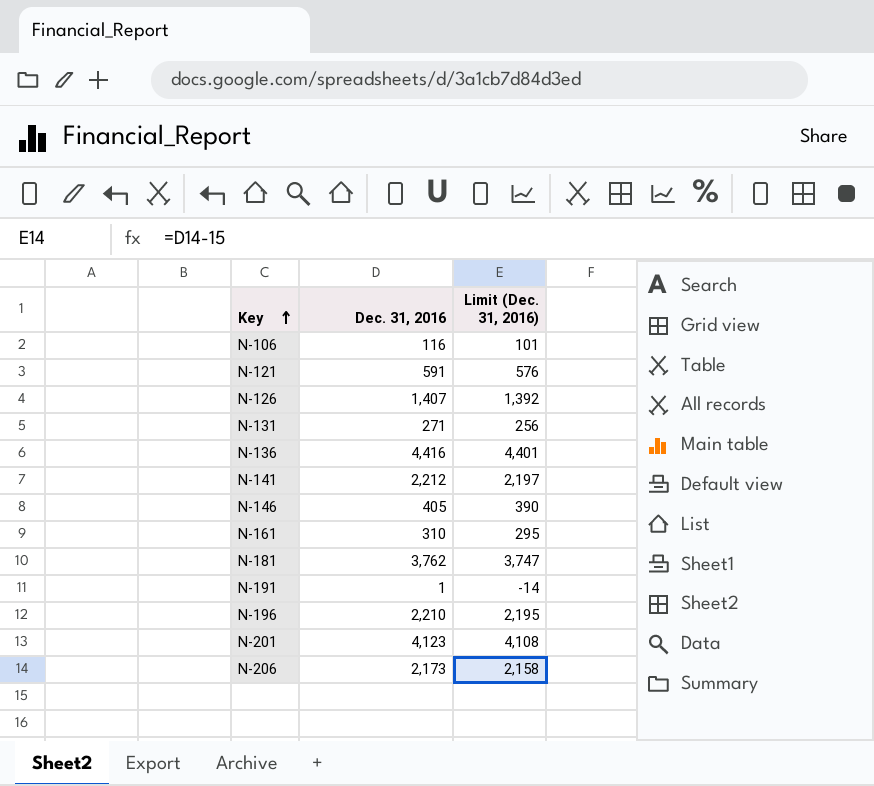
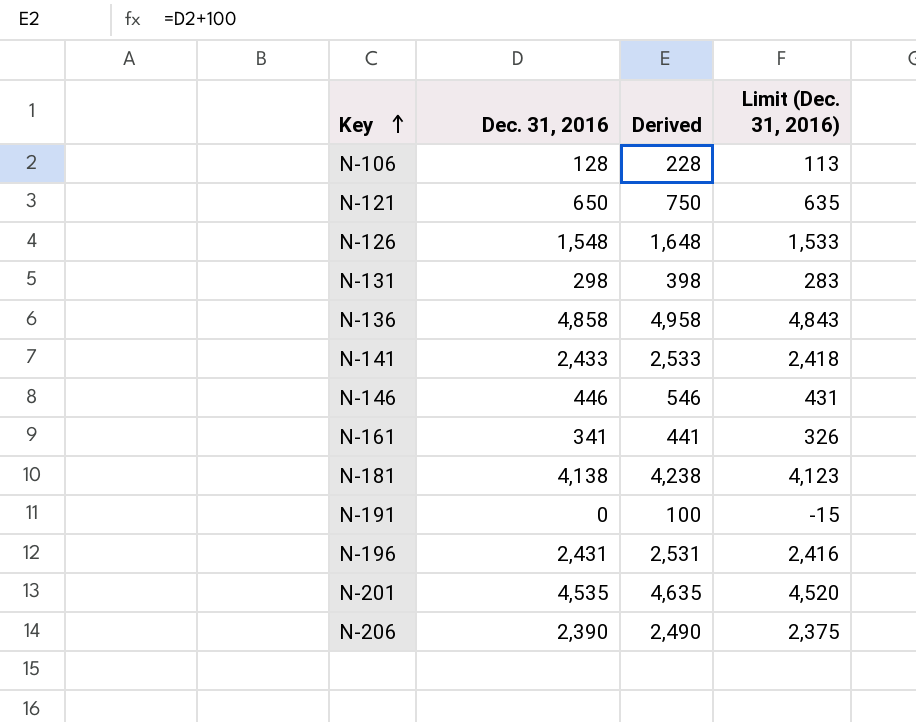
column Derived | formula: none -> [Dec. 31, 2016] + 100
N-106 | Dec. 31, 2016: 116 -> 128
N-106 | Limit (Dec. 31, 2016): 101 -> 113
N-121 | Dec. 31, 2016: 591 -> 650
N-121 | Limit (Dec. 31, 2016): 576 -> 635
N-126 | Dec. 31, 2016: 1,407 -> 1,548
N-126 | Limit (Dec. 31, 2016): 1,392 -> 1,533
N-131 | Dec. 31, 2016: 271 -> 298
N-131 | Limit (Dec. 31, 2016): 256 -> 283
N-136 | Dec. 31, 2016: 4,416 -> 4,858
N-136 | Limit (Dec. 31, 2016): 4,401 -> 4,843
N-141 | Dec. 31, 2016: 2,212 -> 2,433
N-141 | Limit (Dec. 31, 2016): 2,197 -> 2,418
N-146 | Dec. 31, 2016: 405 -> 446
N-146 | Limit (Dec. 31, 2016): 390 -> 431
N-161 | Dec. 31, 2016: 310 -> 341
N-161 | Limit (Dec. 31, 2016): 295 -> 326
N-181 | Dec. 31, 2016: 3,762 -> 4,138
N-181 | Limit (Dec. 31, 2016): 3,747 -> 4,123
N-191 | Dec. 31, 2016: 1 -> 0
N-191 | Limit (Dec. 31, 2016): -14 -> -15
N-196 | Dec. 31, 2016: 2,210 -> 2,431
N-196 | Limit (Dec. 31, 2016): 2,195 -> 2,416
N-201 | Dec. 31, 2016: 4,123 -> 4,535
N-201 | Limit (Dec. 31, 2016): 4,108 -> 4,520
N-206 | Dec. 31, 2016: 2,173 -> 2,390
N-206 | Limit (Dec. 31, 2016): 2,158 -> 2,375

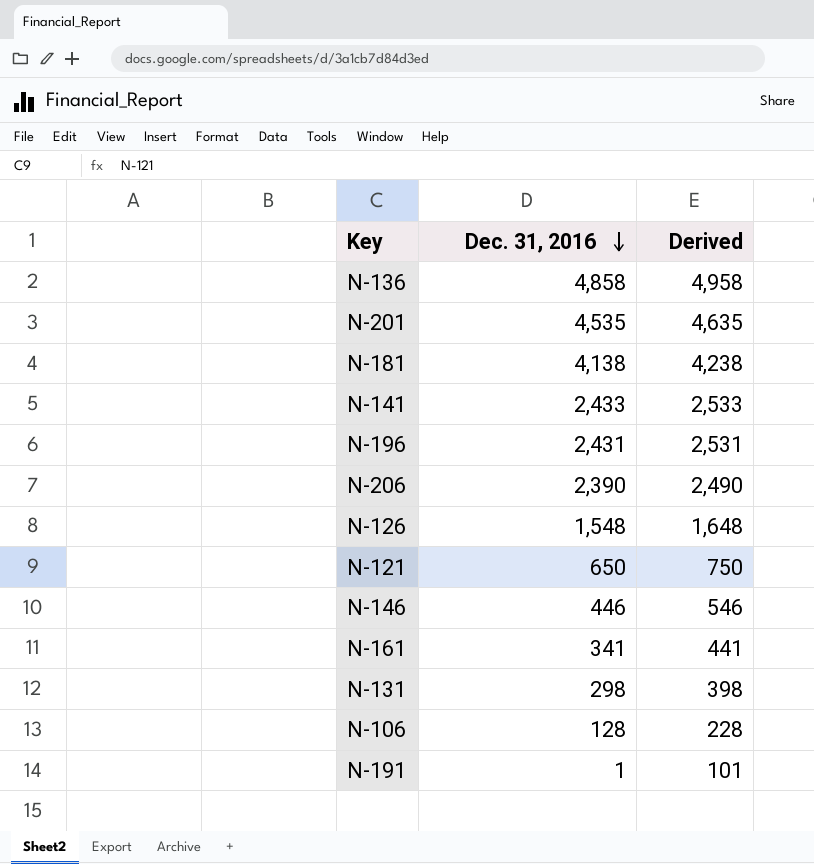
row order: Key ascending -> Dec. 31, 2016 descending
column Limit (Dec. 31, 2016) | formula: [Dec. 31, 2016] - 15 -> none
N-191 | Dec. 31, 2016: 0 -> 1
N-191 | Derived: 100 -> 101

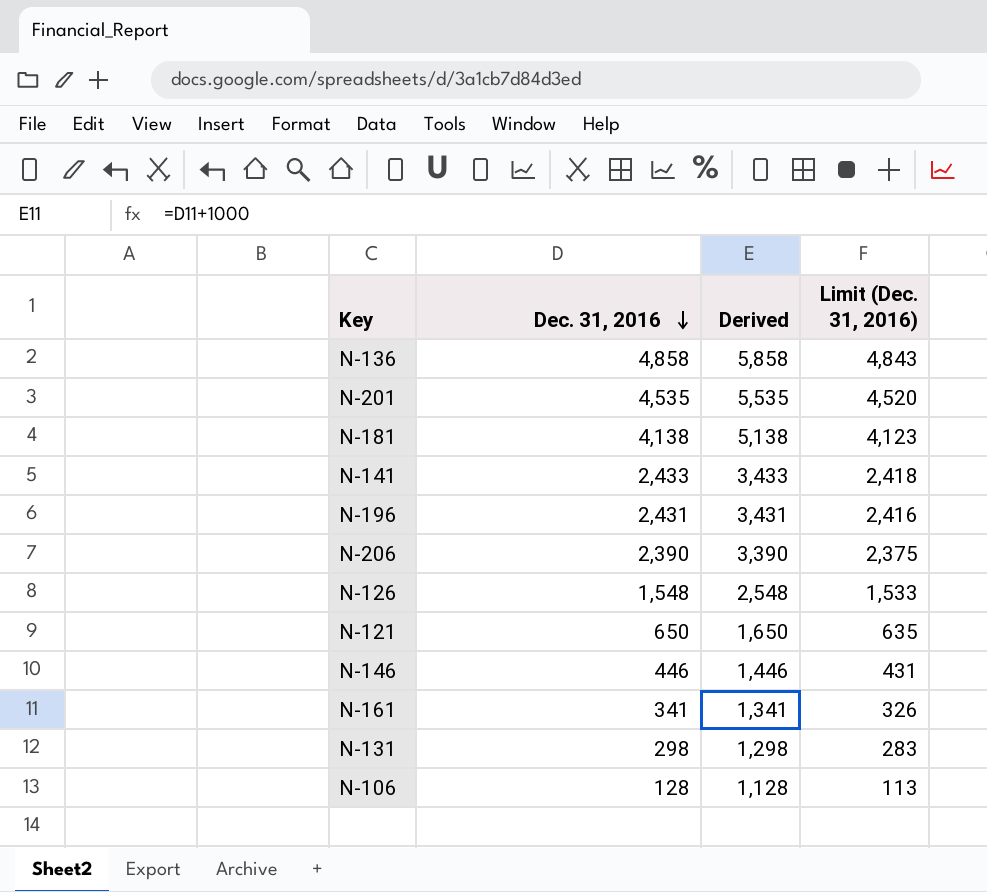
column Derived | formula: [Dec. 31, 2016] + 100 -> [Dec. 31, 2016] + 1000
column Limit (Dec. 31, 2016) | formula: none -> [Dec. 31, 2016] - 15
row N-191: 1 | 101 -> none

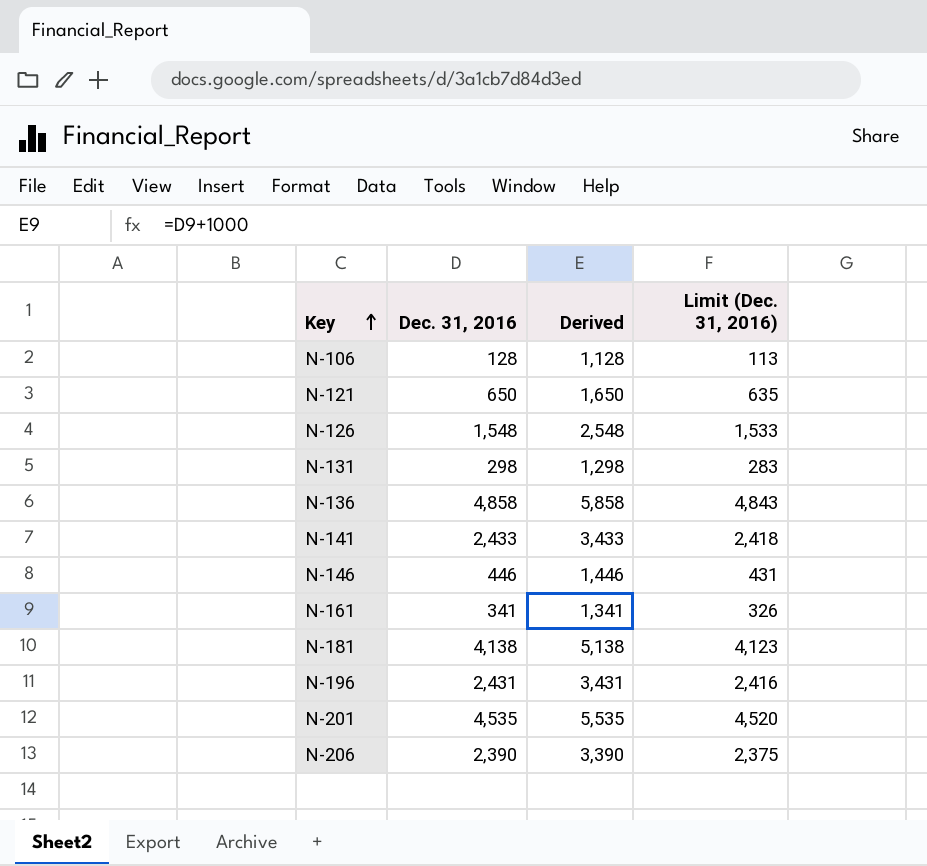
row order: Dec. 31, 2016 descending -> Key ascending

